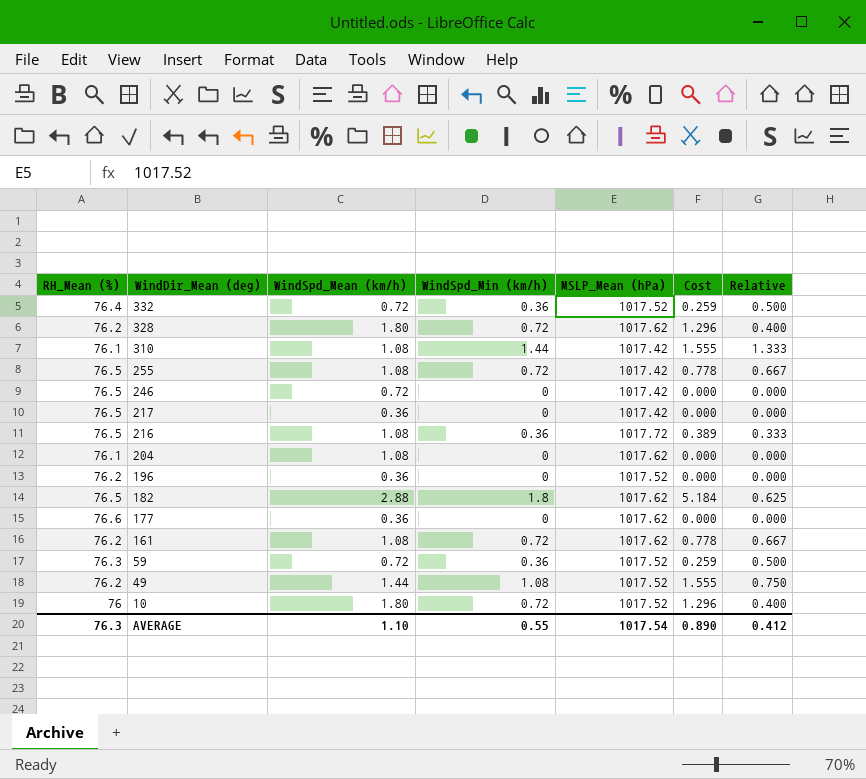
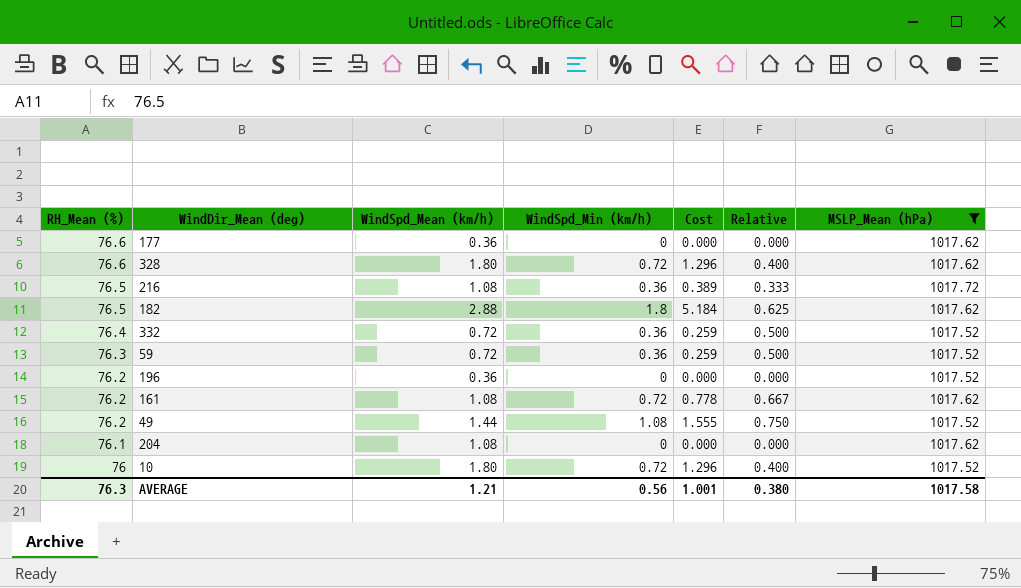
filter: none -> MSLP_Mean (hPa) != 1017.42
row order: WindDir_Mean (deg) descending -> RH_Mean (%) descending
column MSLP_Mean (hPa) | position: 5 -> 7
328 | RH_Mean (%): 76.2 -> 76.6
AVERAGE | WindSpd_Mean (km/h): 1.10 -> 1.21
AVERAGE | WindSpd_Min (km/h): 0.55 -> 0.56
AVERAGE | Cost: 0.890 -> 1.001
AVERAGE | Relative: 0.412 -> 0.380
AVERAGE | MSLP_Mean (hPa): 1017.54 -> 1017.58

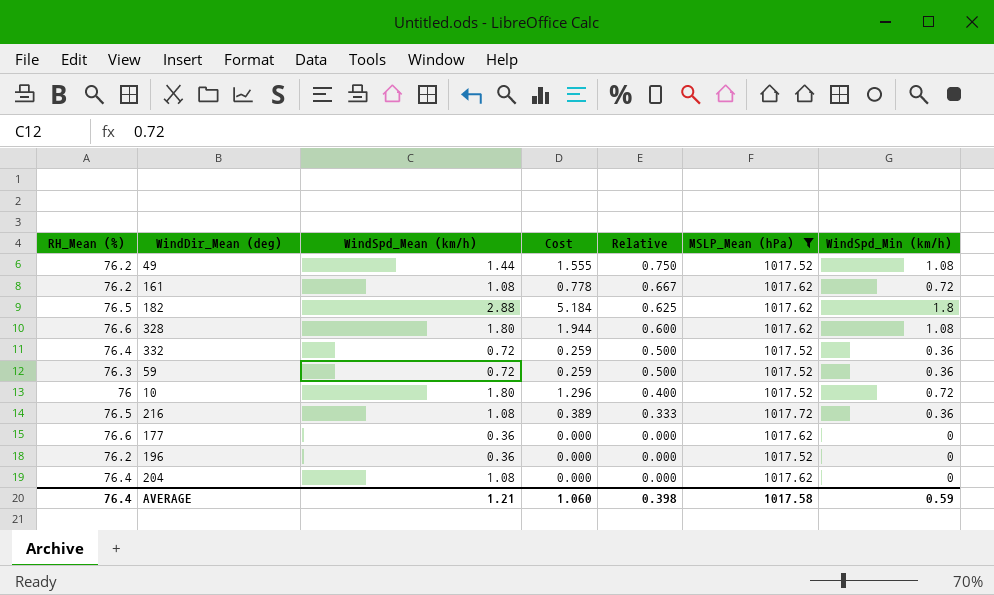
row order: RH_Mean (%) descending -> Relative descending
column WindSpd_Min (km/h) | position: 4 -> 7
328 | Cost: 1.296 -> 1.944
328 | Relative: 0.400 -> 0.600
328 | WindSpd_Min (km/h): 0.72 -> 1.08
204 | RH_Mean (%): 76.1 -> 76.4
AVERAGE | RH_Mean (%): 76.3 -> 76.4
AVERAGE | Cost: 1.001 -> 1.060
AVERAGE | Relative: 0.380 -> 0.398
AVERAGE | WindSpd_Min (km/h): 0.56 -> 0.59

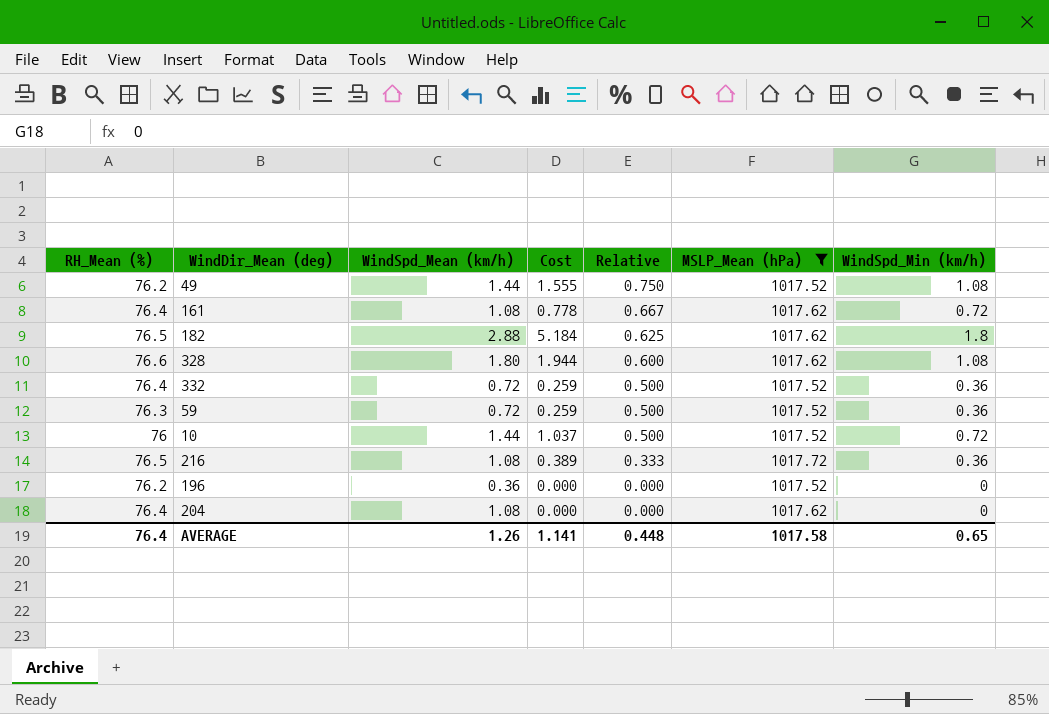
row 177: 76.6 | 0.36 | 0.000 | 0.000 | 1017.62 | 0 -> none
161 | RH_Mean (%): 76.2 -> 76.4
10 | WindSpd_Mean (km/h): 1.80 -> 1.44
10 | Cost: 1.296 -> 1.037
10 | Relative: 0.400 -> 0.500
AVERAGE | WindSpd_Mean (km/h): 1.21 -> 1.26
AVERAGE | Cost: 1.060 -> 1.141
AVERAGE | Relative: 0.398 -> 0.448
AVERAGE | WindSpd_Min (km/h): 0.59 -> 0.65

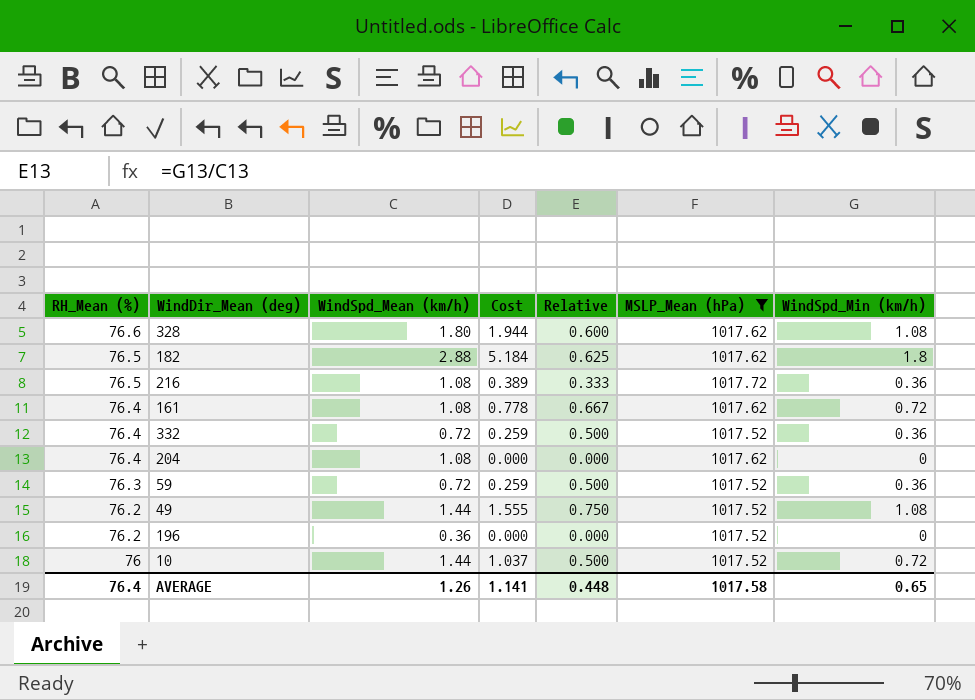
row order: Relative descending -> RH_Mean (%) descending

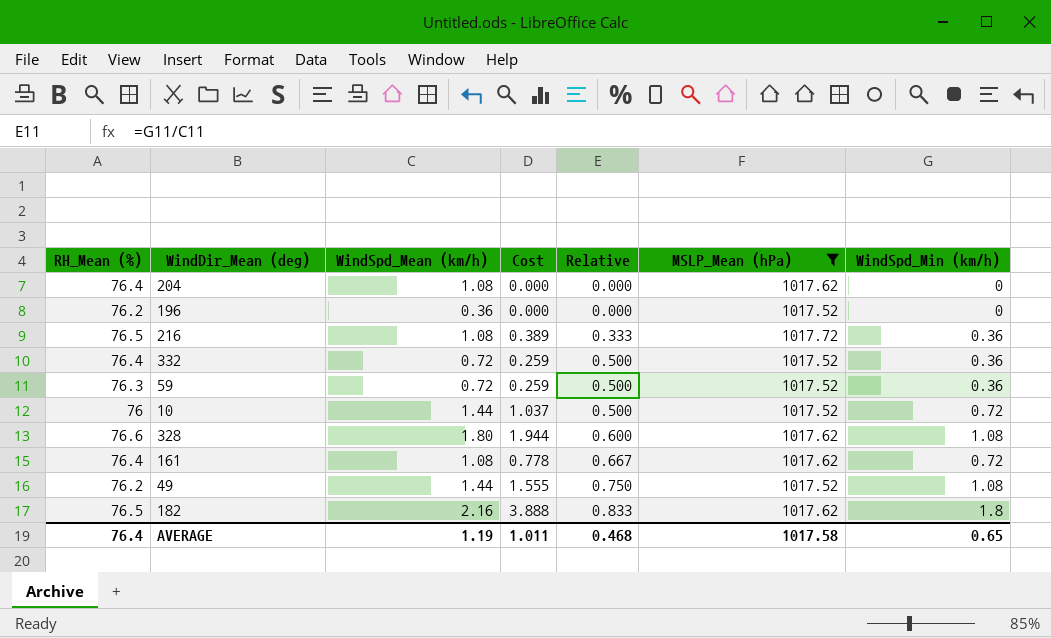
row order: RH_Mean (%) descending -> Relative ascending
182 | WindSpd_Mean (km/h): 2.88 -> 2.16
182 | Cost: 5.184 -> 3.888
182 | Relative: 0.625 -> 0.833
AVERAGE | WindSpd_Mean (km/h): 1.26 -> 1.19
AVERAGE | Cost: 1.141 -> 1.011
AVERAGE | Relative: 0.448 -> 0.468

